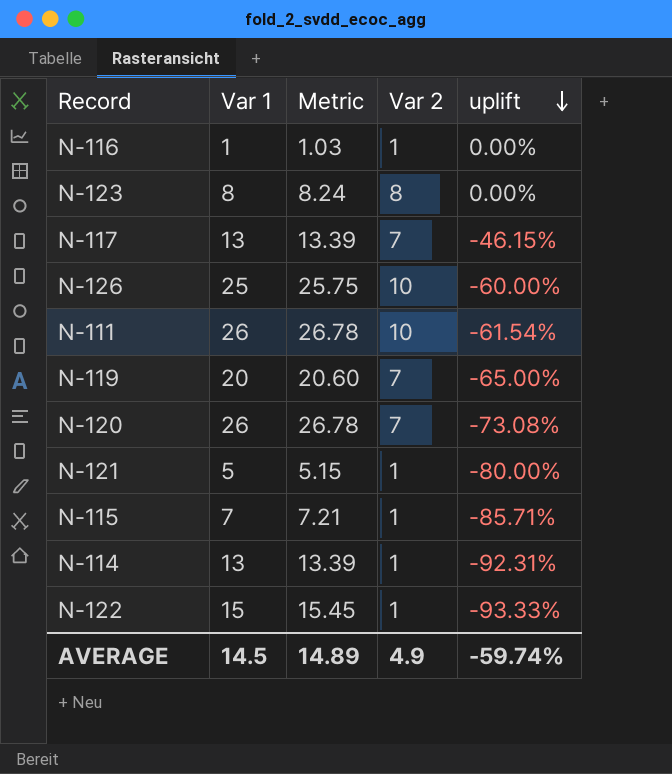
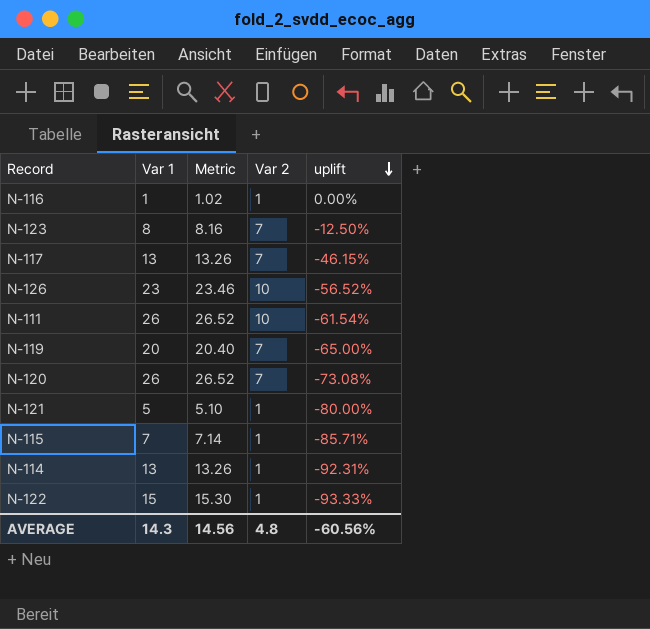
column Metric | formula: [Var 1] * 1.03 -> [Var 1] * 1.02
N-123 | Var 2: 8 -> 7
N-123 | uplift: 0.00% -> -12.50%
N-126 | Var 1: 25 -> 23
N-126 | uplift: -60.00% -> -56.52%
AVERAGE | Var 1: 14.5 -> 14.3
AVERAGE | Metric: 14.89 -> 14.56
AVERAGE | Var 2: 4.9 -> 4.8
AVERAGE | uplift: -59.74% -> -60.56%

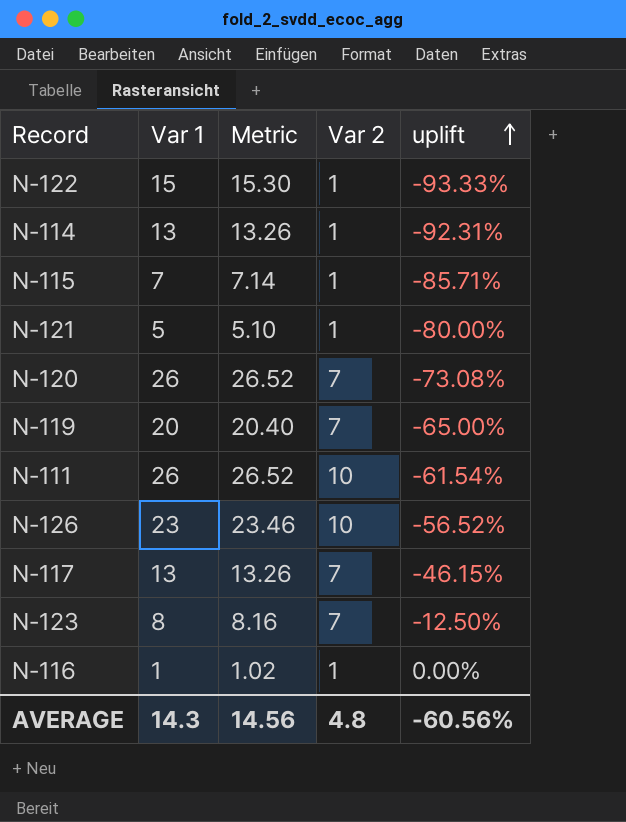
row order: uplift descending -> uplift ascending

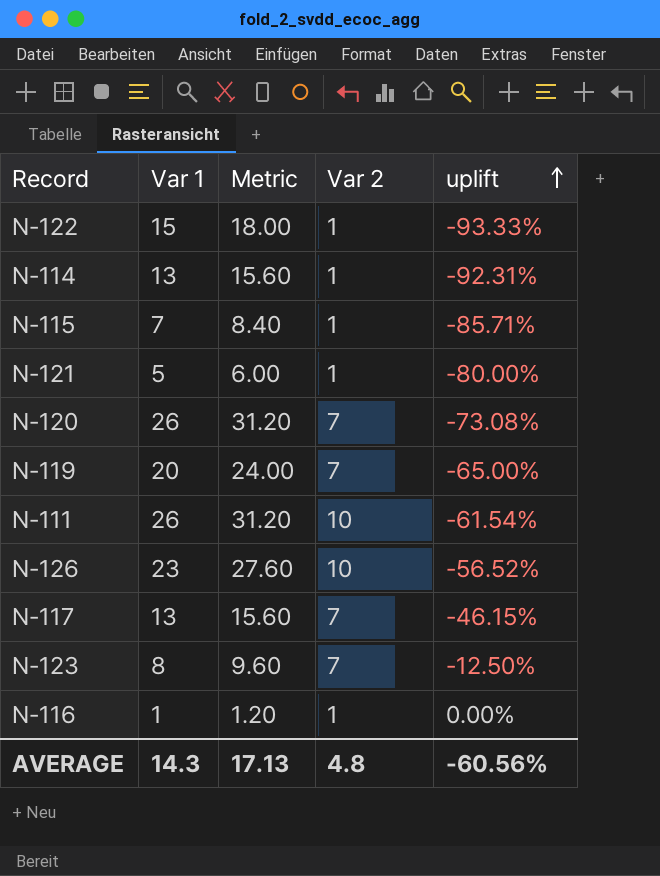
column Metric | formula: [Var 1] * 1.02 -> [Var 1] * 1.2
AVERAGE | Metric: 14.56 -> 17.13

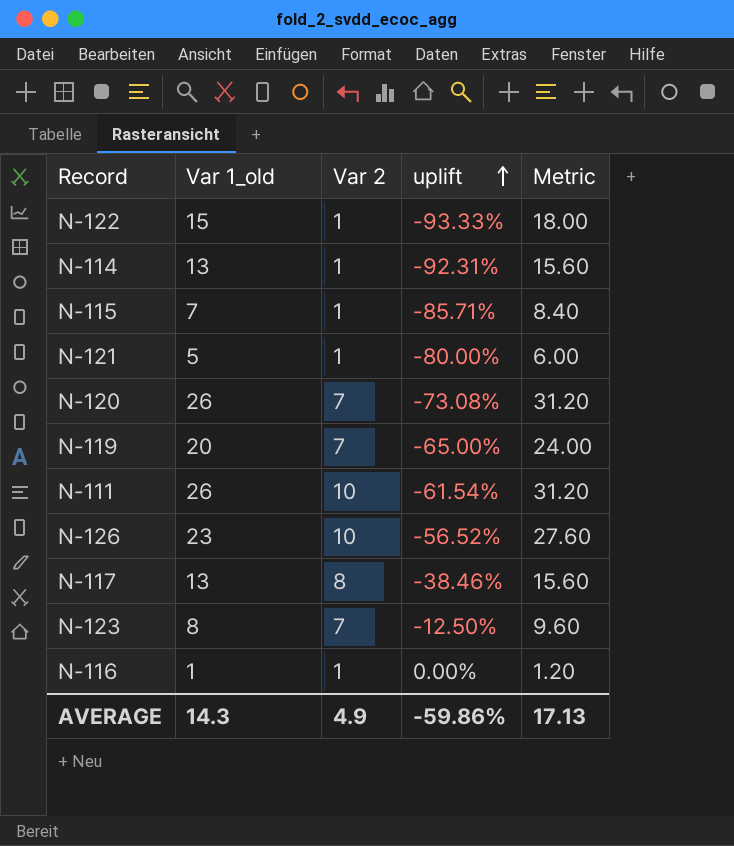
column name: Var 1 -> Var 1_old
column Metric | position: 3 -> 5
N-117 | Var 2: 7 -> 8
N-117 | uplift: -46.15% -> -38.46%
AVERAGE | Var 2: 4.8 -> 4.9
AVERAGE | uplift: -60.56% -> -59.86%

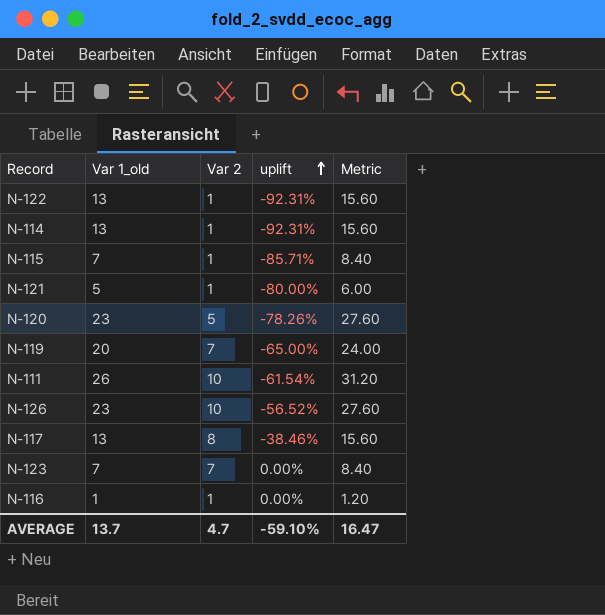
N-122 | Var 1_old: 15 -> 13
N-122 | uplift: -93.33% -> -92.31%
N-122 | Metric: 18.00 -> 15.60
N-120 | Var 1_old: 26 -> 23
N-120 | Var 2: 7 -> 5
N-120 | uplift: -73.08% -> -78.26%
N-120 | Metric: 31.20 -> 27.60
N-123 | Var 1_old: 8 -> 7
N-123 | uplift: -12.50% -> 0.00%
N-123 | Metric: 9.60 -> 8.40
AVERAGE | Var 1_old: 14.3 -> 13.7
AVERAGE | Var 2: 4.9 -> 4.7
AVERAGE | uplift: -59.86% -> -59.10%
AVERAGE | Metric: 17.13 -> 16.47

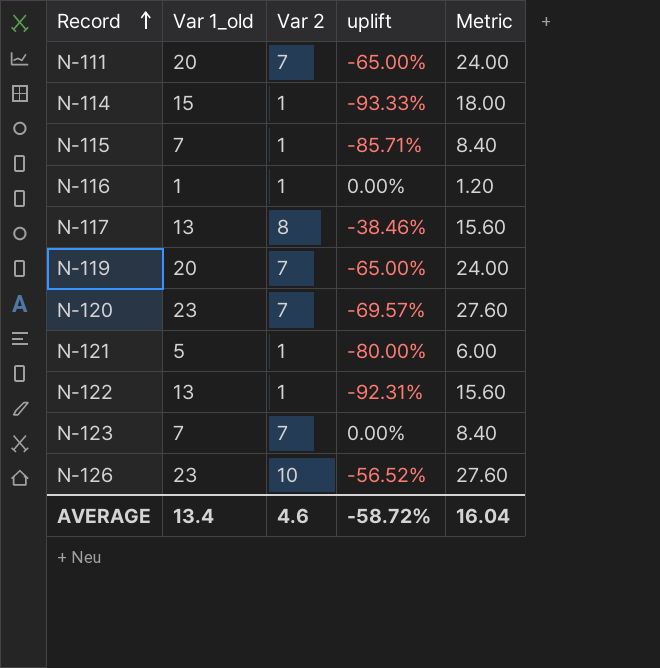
row order: uplift ascending -> Record ascending
N-111 | Var 1_old: 26 -> 20
N-111 | Var 2: 10 -> 7
N-111 | uplift: -61.54% -> -65.00%
N-111 | Metric: 31.20 -> 24.00
N-114 | Var 1_old: 13 -> 15
N-114 | uplift: -92.31% -> -93.33%
N-114 | Metric: 15.60 -> 18.00
N-120 | Var 2: 5 -> 7
N-120 | uplift: -78.26% -> -69.57%
AVERAGE | Var 1_old: 13.7 -> 13.4
AVERAGE | Var 2: 4.7 -> 4.6
AVERAGE | uplift: -59.10% -> -58.72%
AVERAGE | Metric: 16.47 -> 16.04

